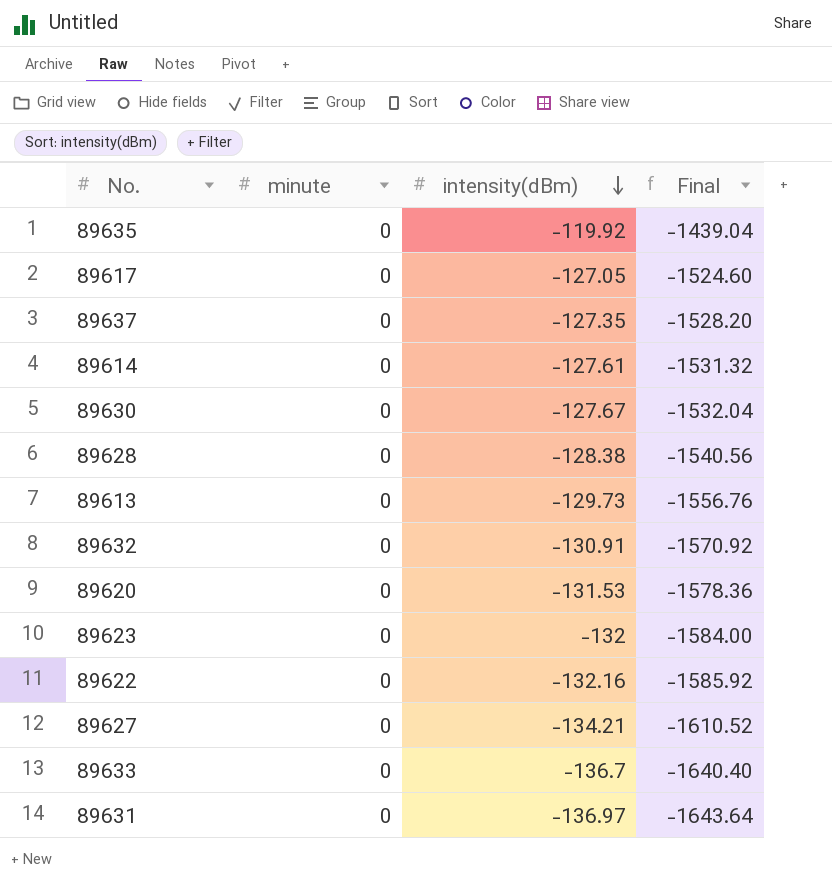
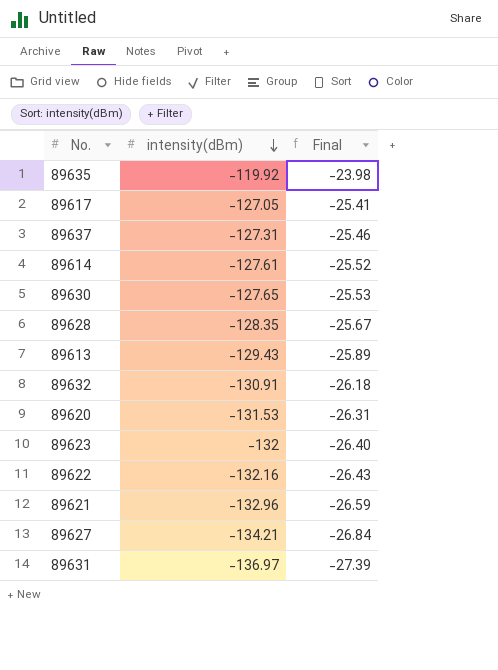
column minute | position: 2 -> none
column Final | formula: [intensity(dBm)] * 12 -> [intensity(dBm)] * 0.2
row 89633: 0 | -136.7 | -1640.40 -> none
89637 | intensity(dBm): -127.35 -> -127.31
89630 | intensity(dBm): -127.67 -> -127.65
89628 | intensity(dBm): -128.38 -> -128.35
89613 | intensity(dBm): -129.73 -> -129.43
row 89621: none -> -132.96 | -26.59

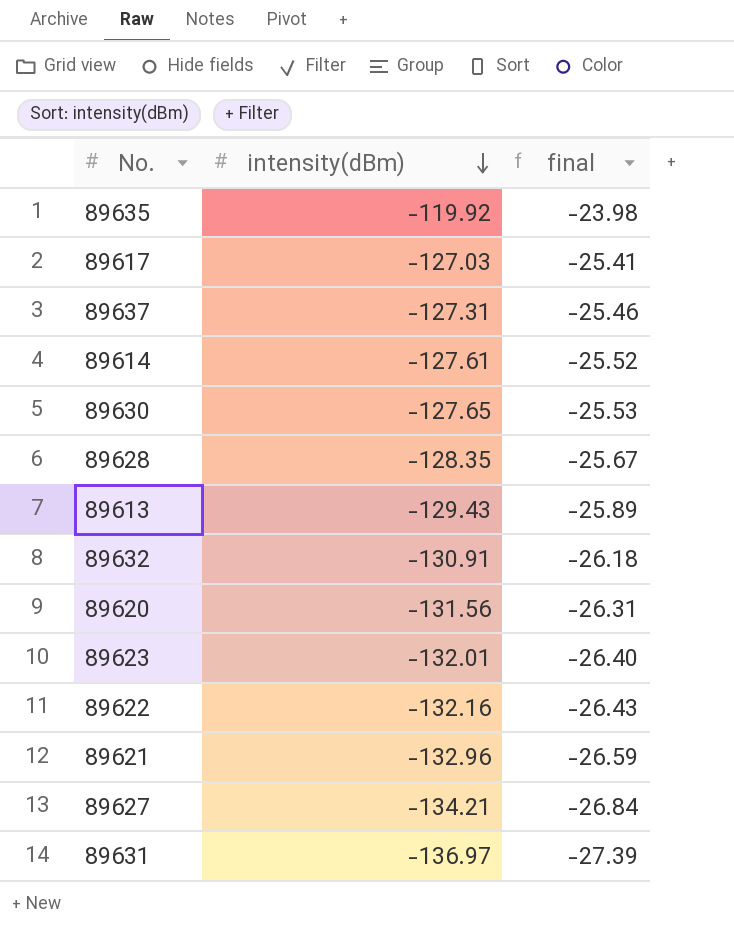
column name: Final -> final
89617 | intensity(dBm): -127.05 -> -127.03
89620 | intensity(dBm): -131.53 -> -131.56
89623 | intensity(dBm): -132 -> -132.01

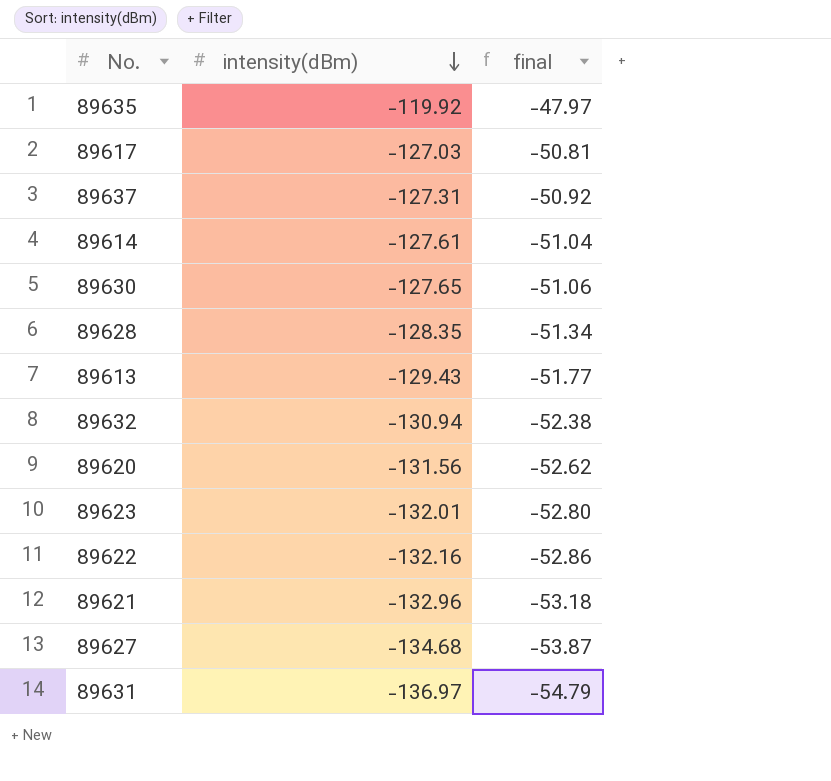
column final | formula: [intensity(dBm)] * 0.2 -> [intensity(dBm)] * 0.4
89632 | intensity(dBm): -130.91 -> -130.94
89627 | intensity(dBm): -134.21 -> -134.68

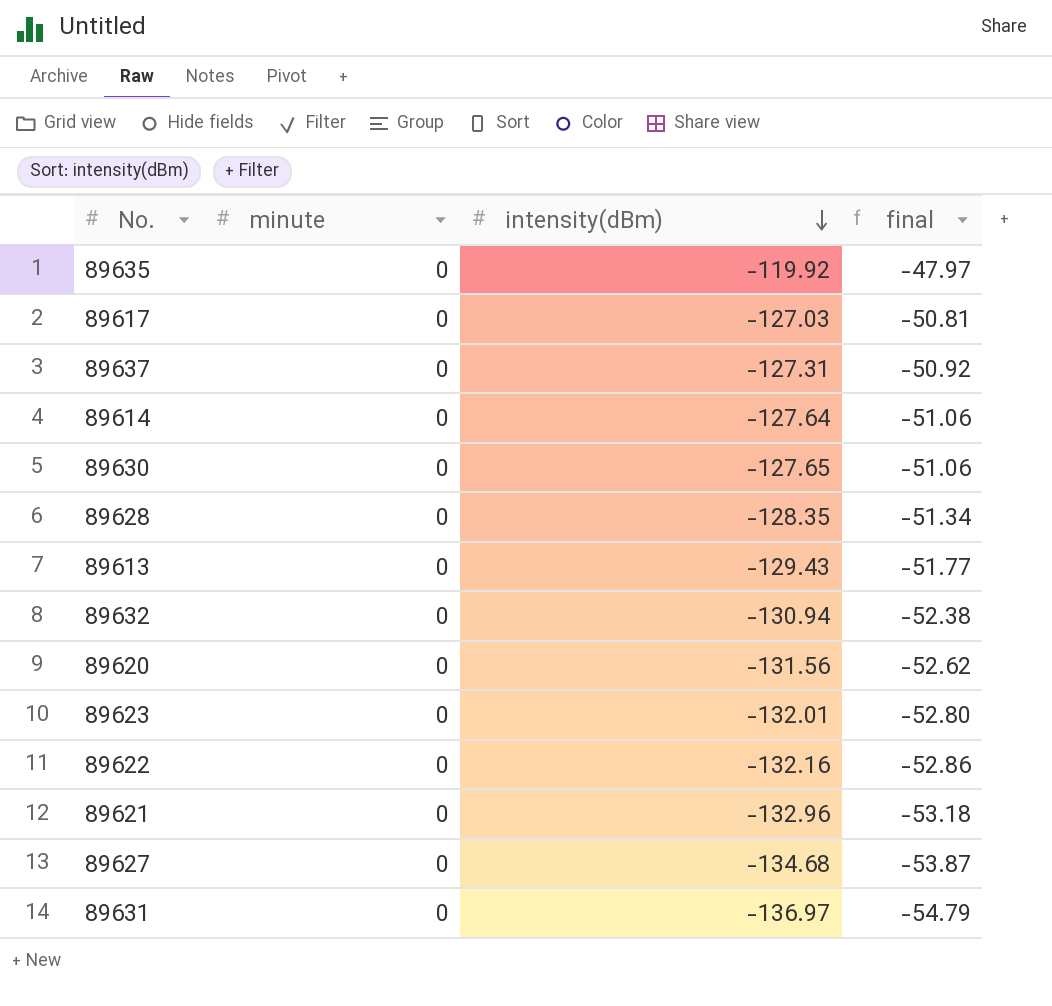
column minute | position: none -> 2
89614 | intensity(dBm): -127.61 -> -127.64
89614 | final: -51.04 -> -51.06

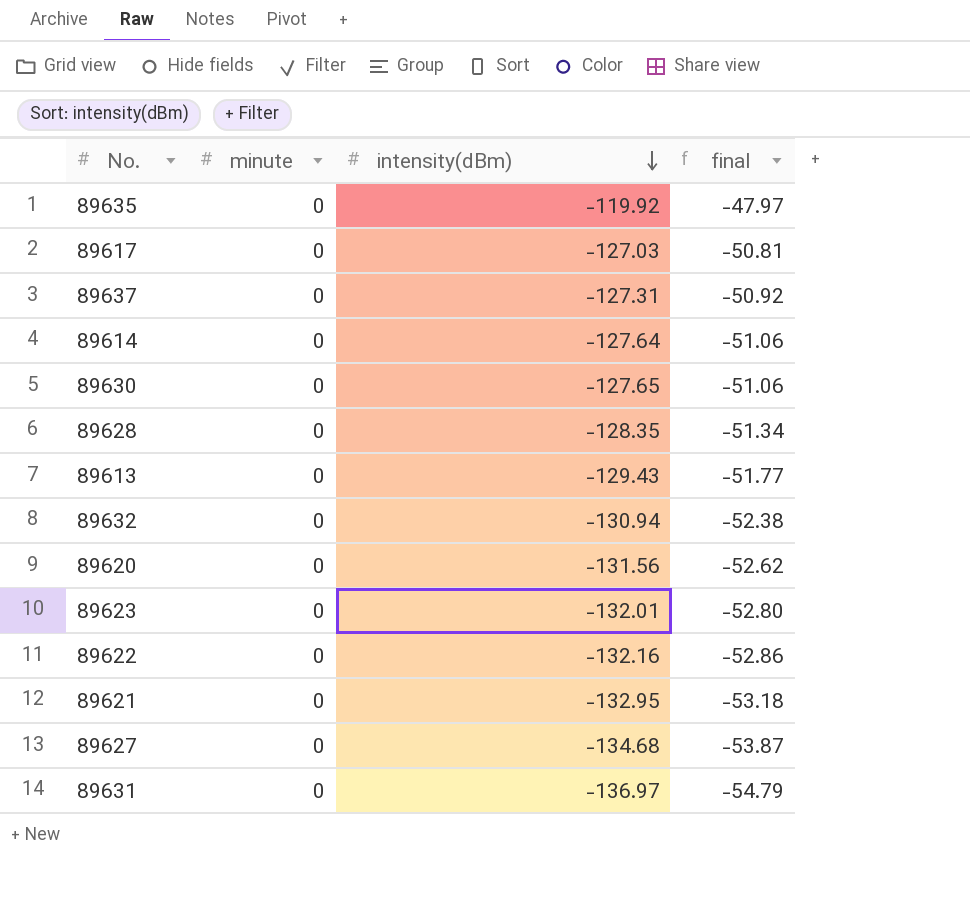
89621 | intensity(dBm): -132.96 -> -132.95

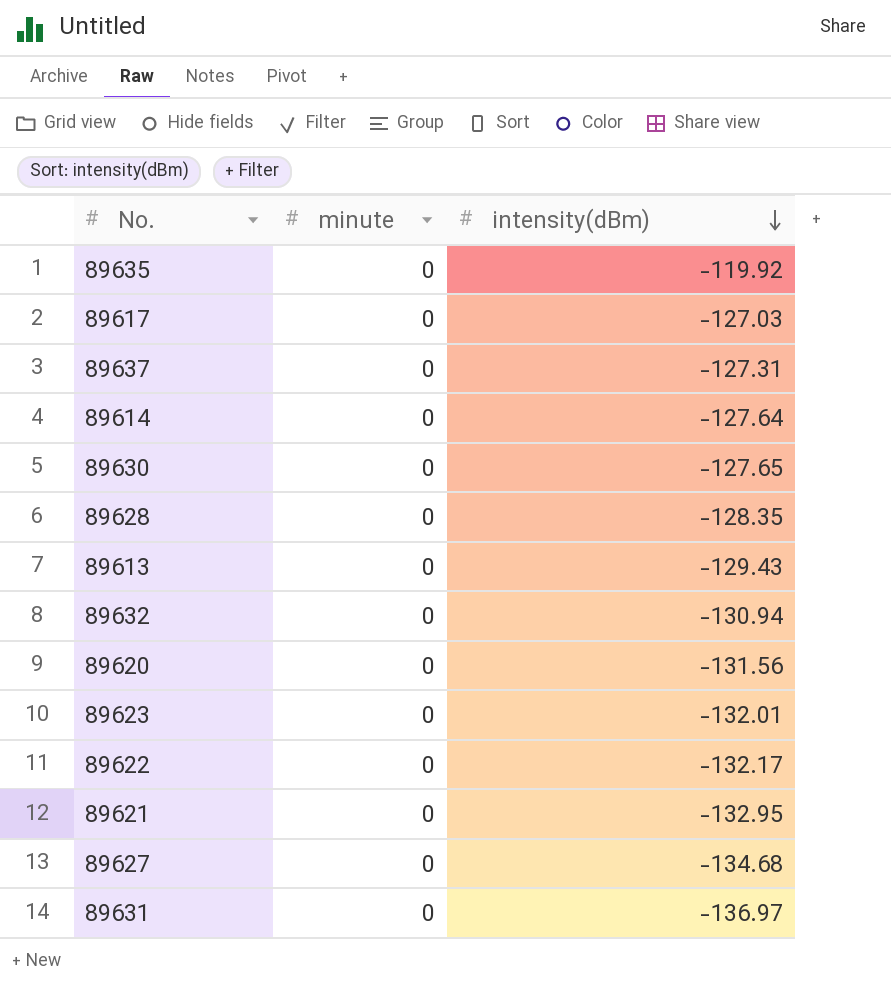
column final | formula: [intensity(dBm)] * 0.4 -> none
89622 | intensity(dBm): -132.16 -> -132.17

